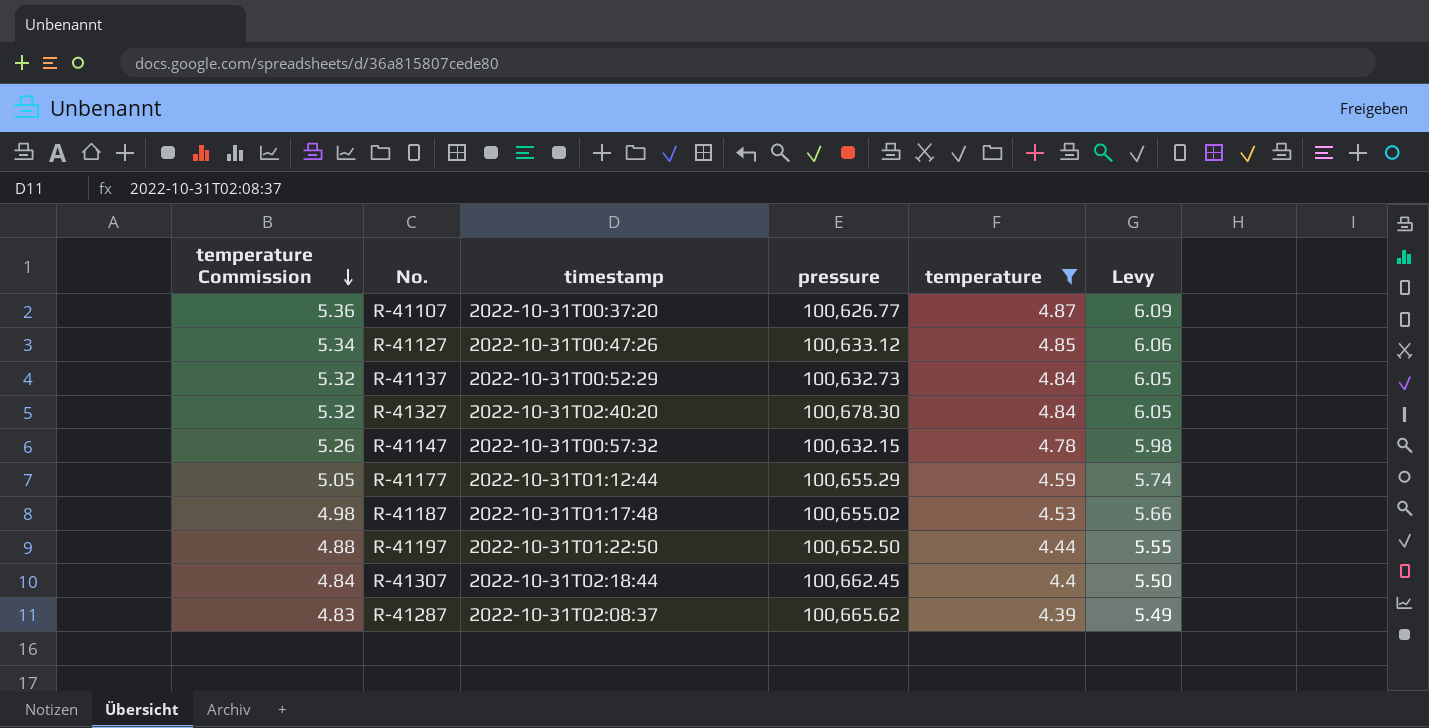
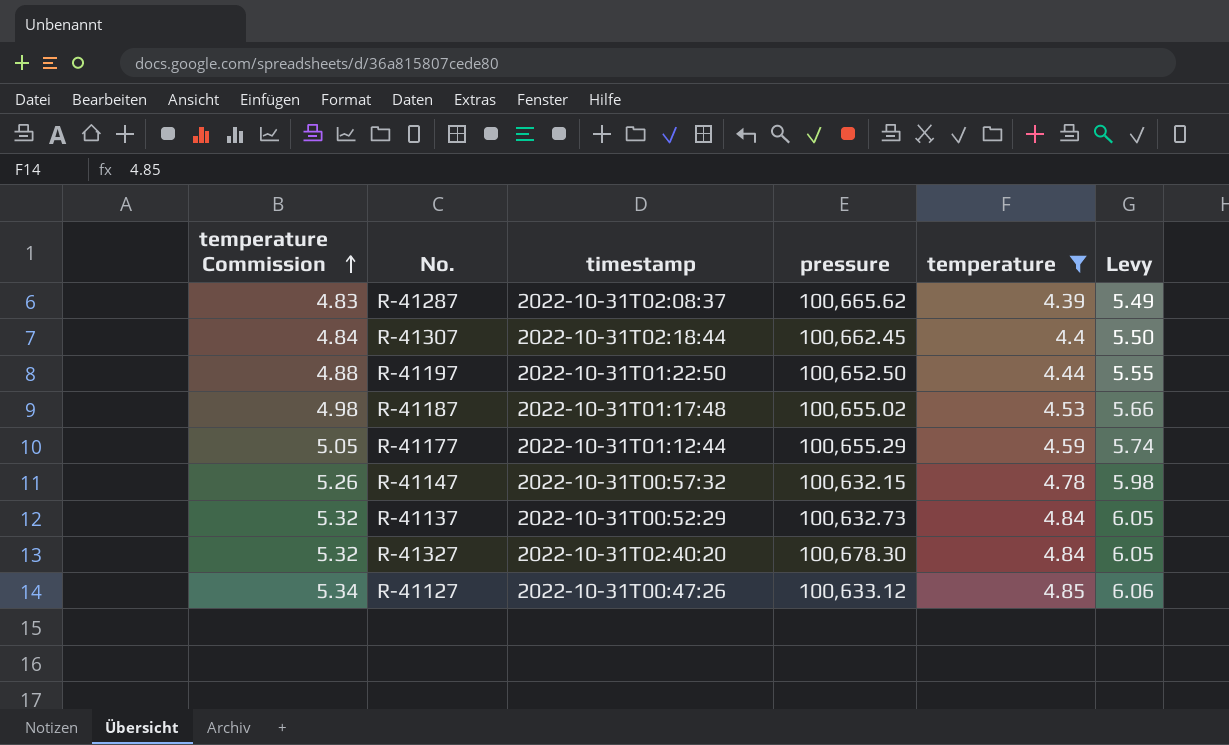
row order: temperature Commission descending -> temperature Commission ascending
row R-41107: 5.36 | 2022-10-31T00:37:20 | 100,626.77 | 4.87 | 6.09 -> none

